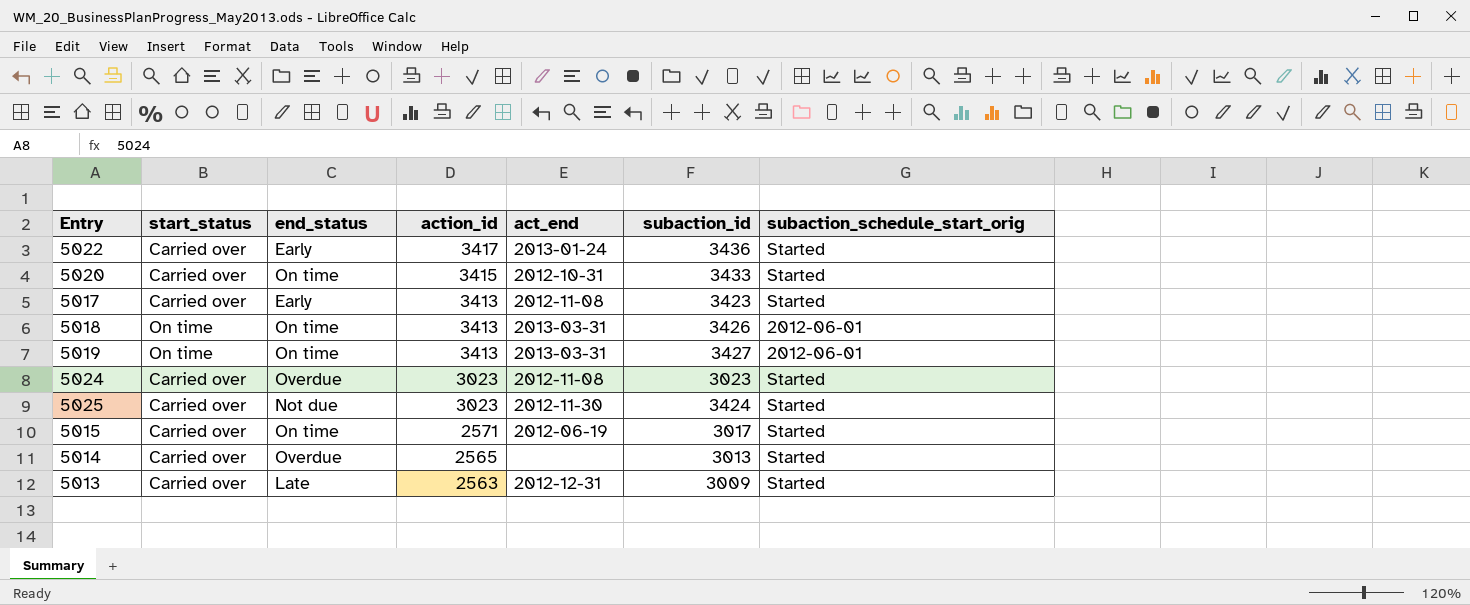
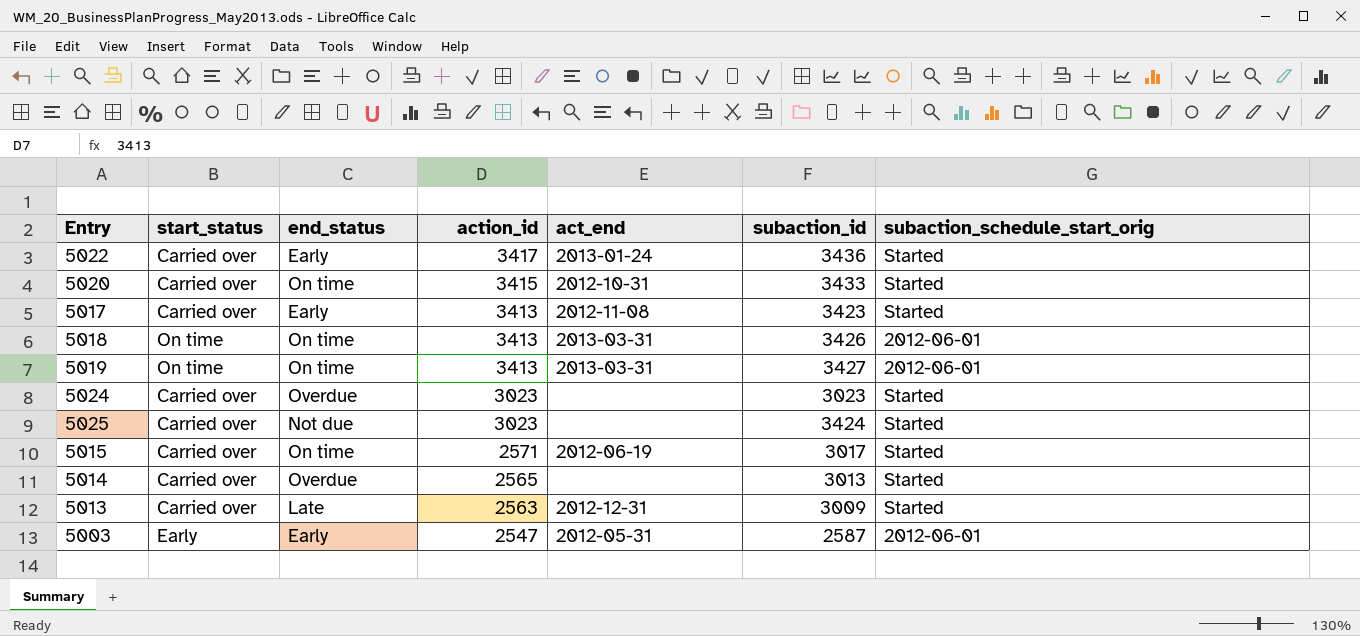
5024 | act_end: 2012-11-08 -> none
5025 | act_end: 2012-11-30 -> none
row 5003: none -> Early | Early | 2547 | 2012-05-31 | 2587 | 2012-06-01

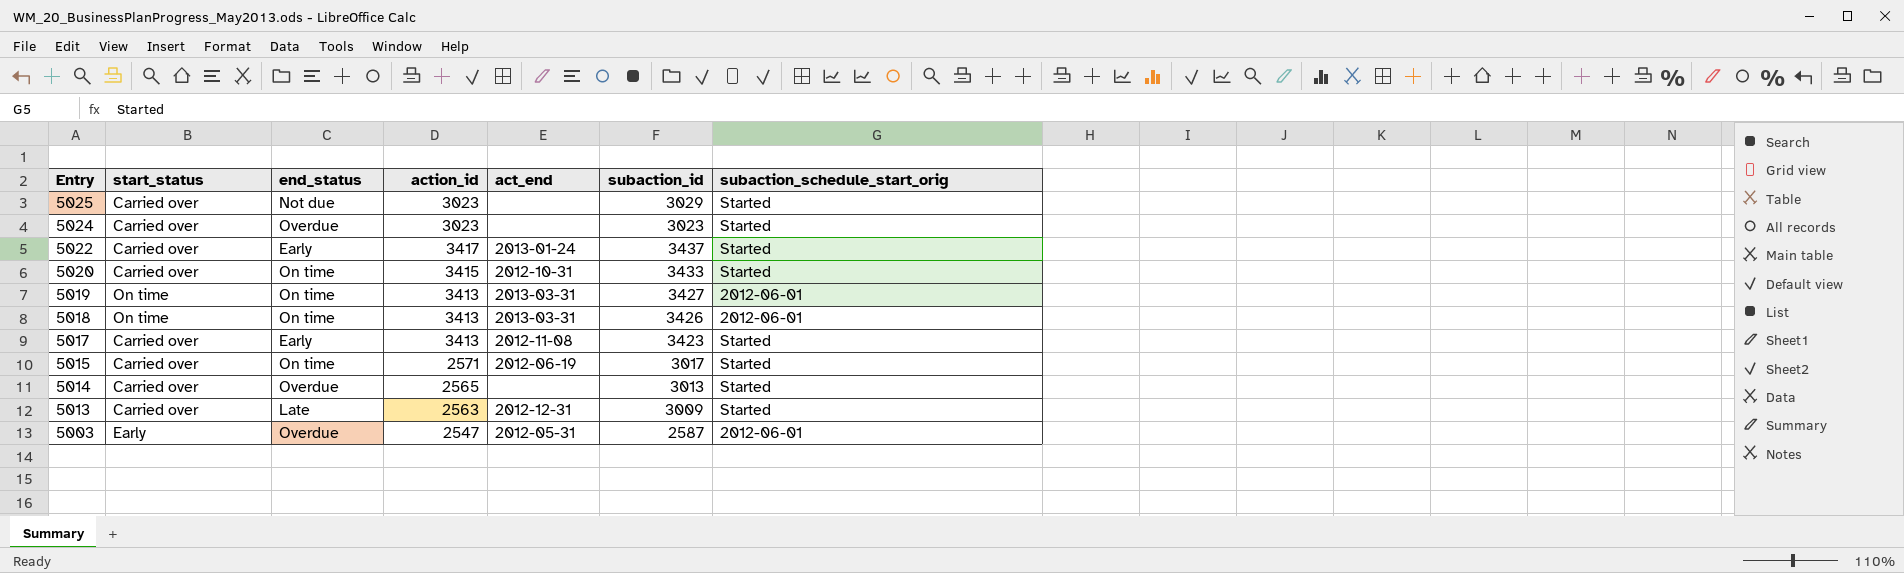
row order: action_id descending -> Entry descending
5025 | subaction_id: 3424 -> 3029
5022 | subaction_id: 3436 -> 3437
5003 | end_status: Early -> Overdue

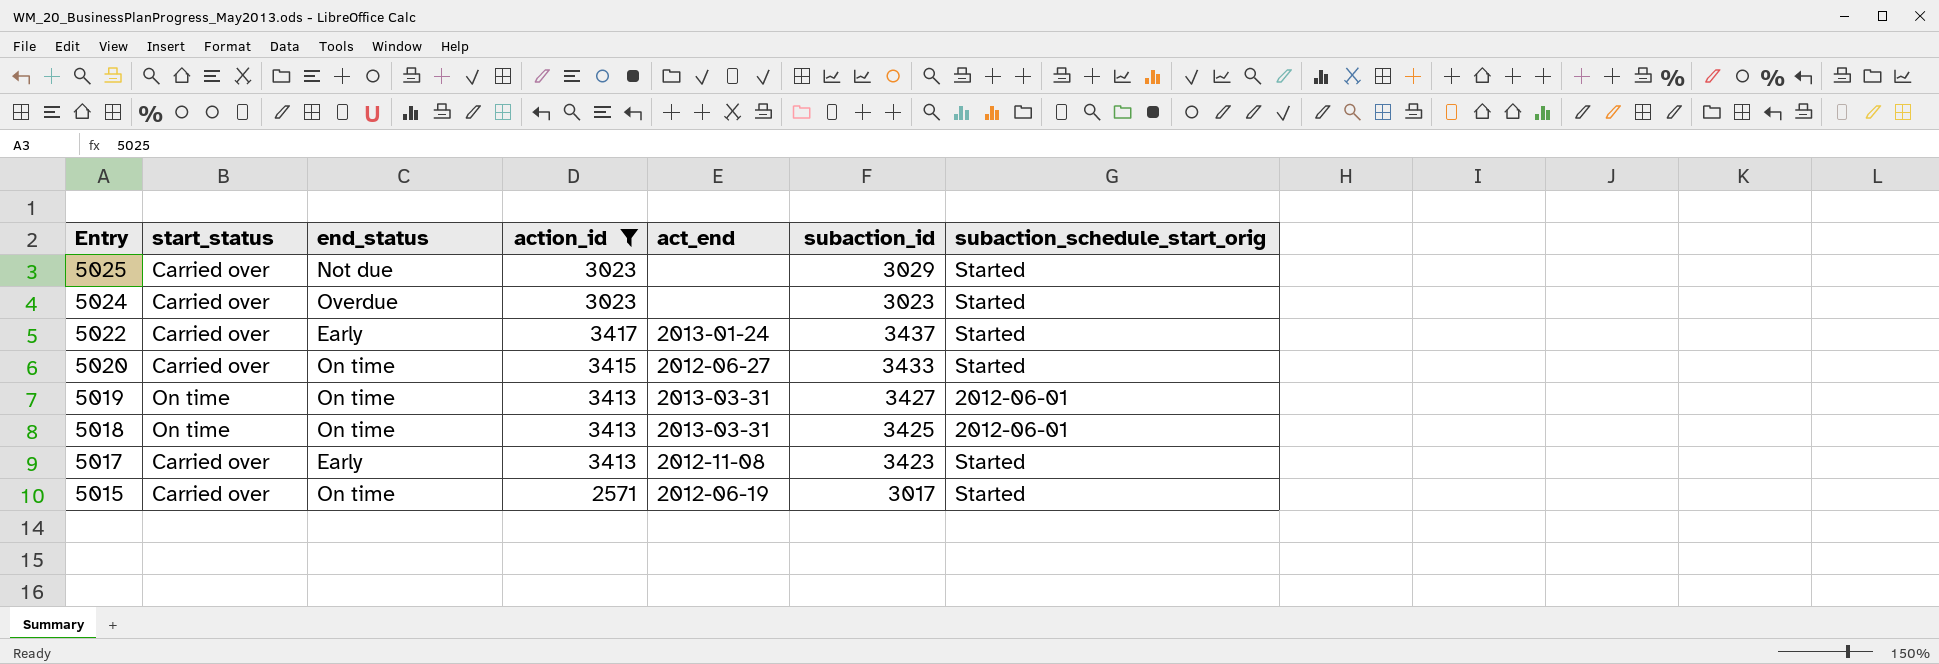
filter: none -> action_id >= 2571
5020 | act_end: 2012-10-31 -> 2012-06-27
5018 | subaction_id: 3426 -> 3425

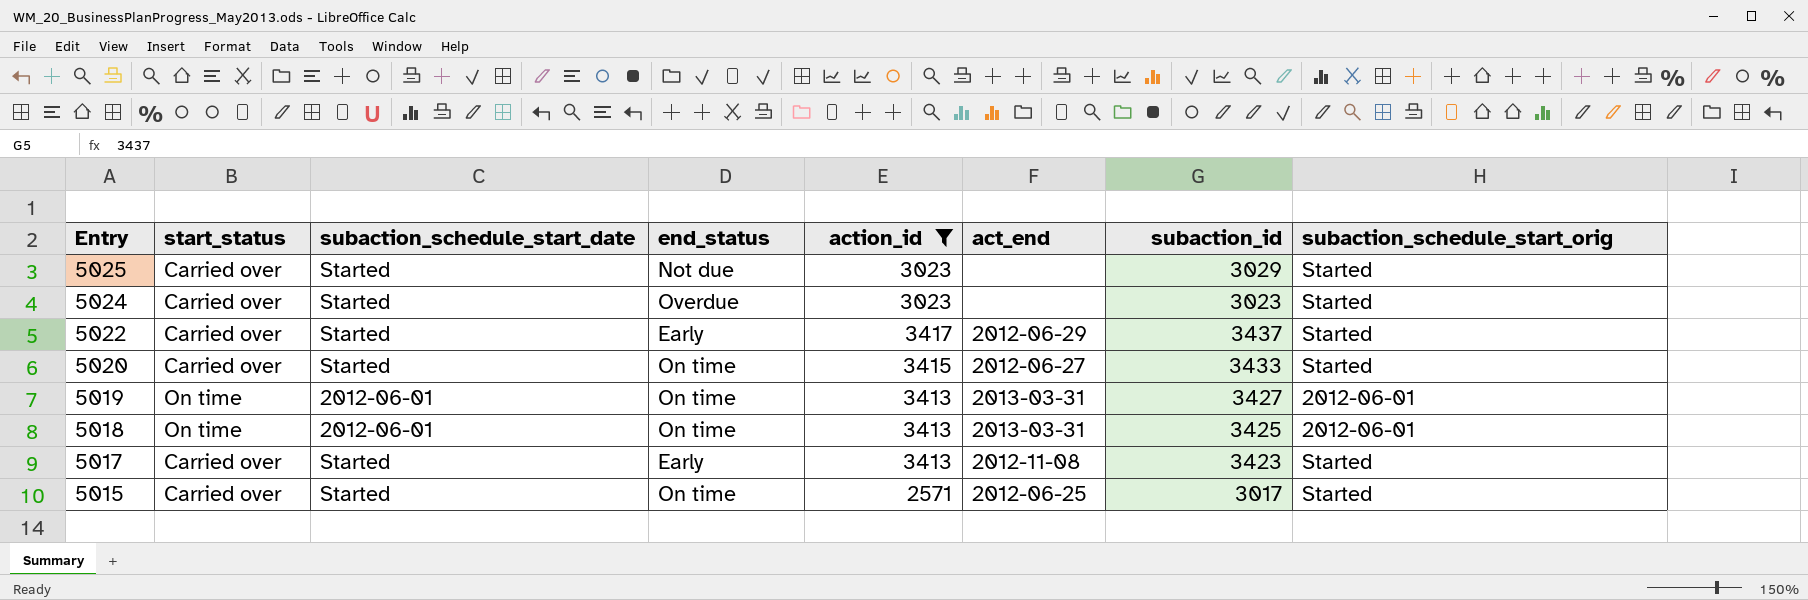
column subaction_schedule_start_date | position: none -> 3
5022 | act_end: 2013-01-24 -> 2012-06-29
5015 | act_end: 2012-06-19 -> 2012-06-25

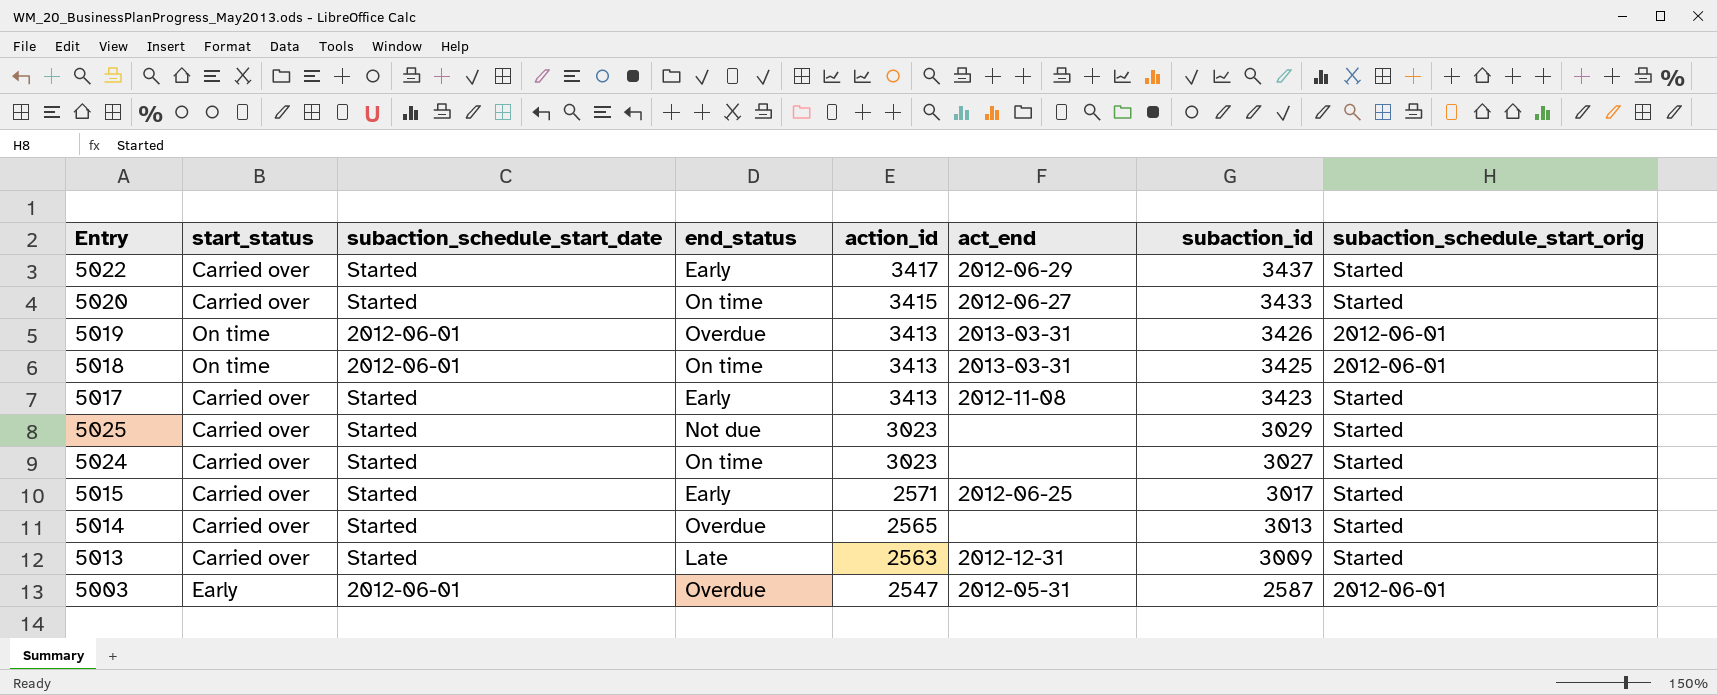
filter: action_id >= 2571 -> none
row order: Entry descending -> action_id descending
5019 | end_status: On time -> Overdue
5019 | subaction_id: 3427 -> 3426
5024 | end_status: Overdue -> On time
5024 | subaction_id: 3023 -> 3027
5015 | end_status: On time -> Early

